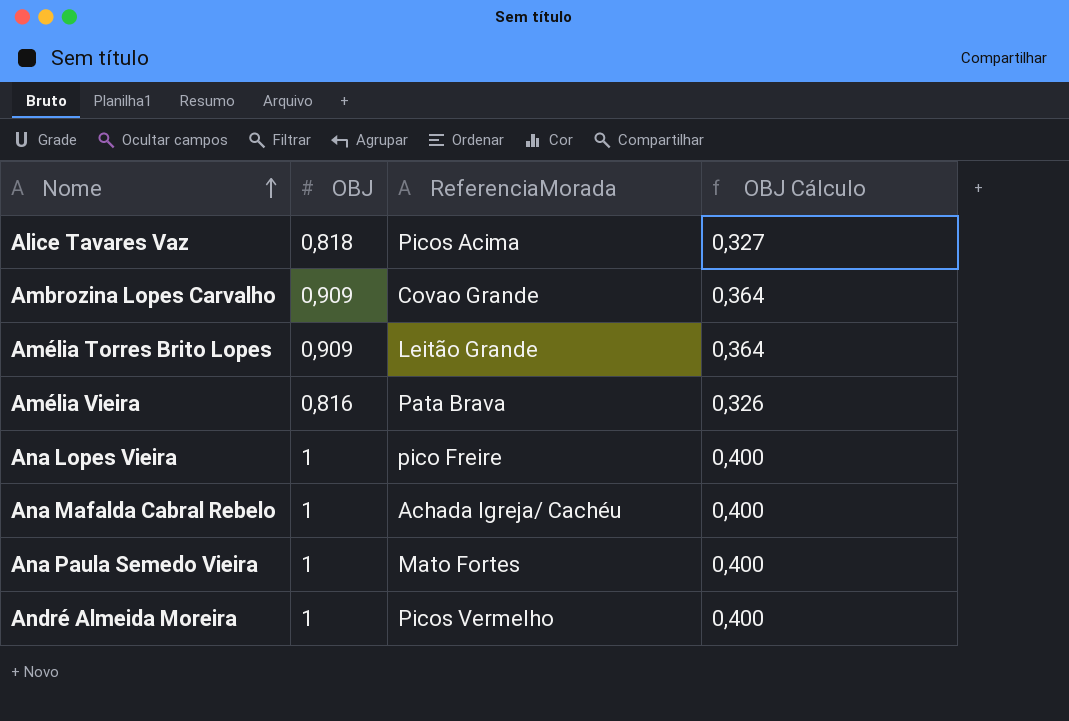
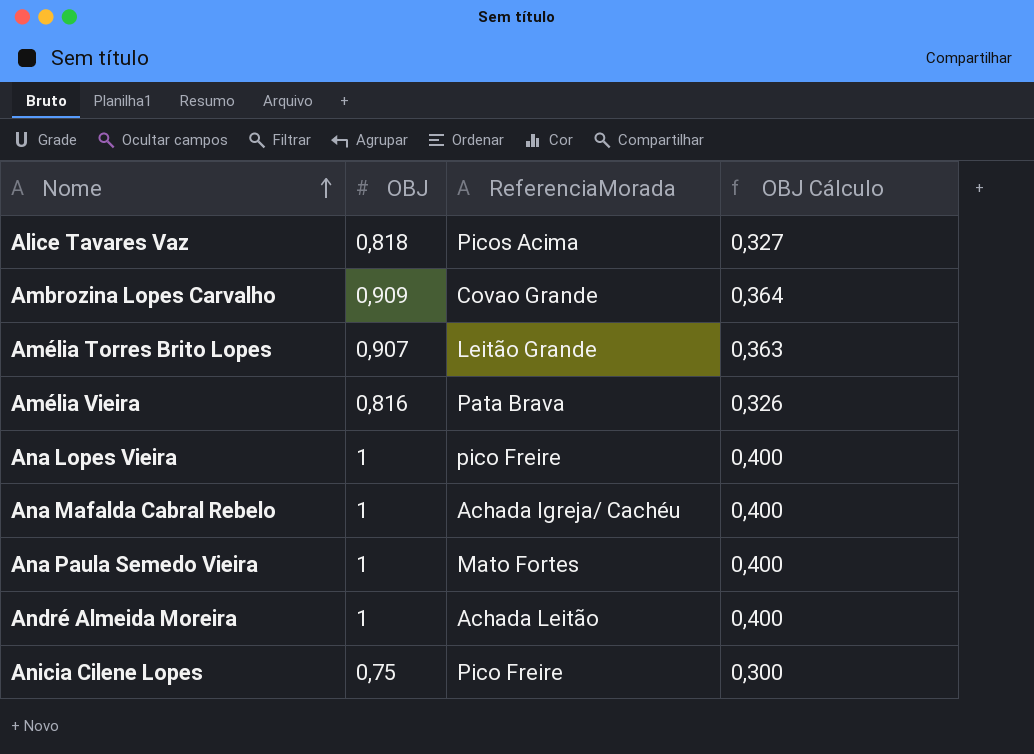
Amélia Torres Brito Lopes | OBJ: 0,909 -> 0,907
Amélia Torres Brito Lopes | OBJ Cálculo: 0,364 -> 0,363
André Almeida Moreira | ReferenciaMorada: Picos Vermelho -> Achada Leitão
row Anicia Cilene Lopes: none -> 0,75 | Pico Freire | 0,300

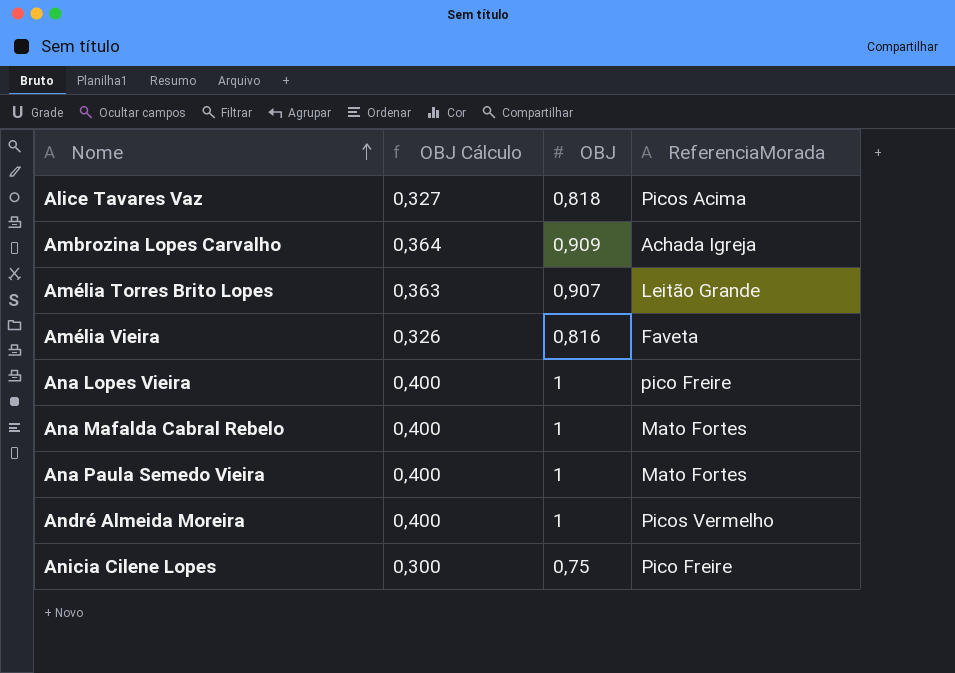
column OBJ Cálculo | position: 4 -> 2
Ambrozina Lopes Carvalho | ReferenciaMorada: Covao Grande -> Achada Igreja
Amélia Vieira | ReferenciaMorada: Pata Brava -> Faveta
Ana Mafalda Cabral Rebelo | ReferenciaMorada: Achada Igreja/ Cachéu -> Mato Fortes
André Almeida Moreira | ReferenciaMorada: Achada Leitão -> Picos Vermelho

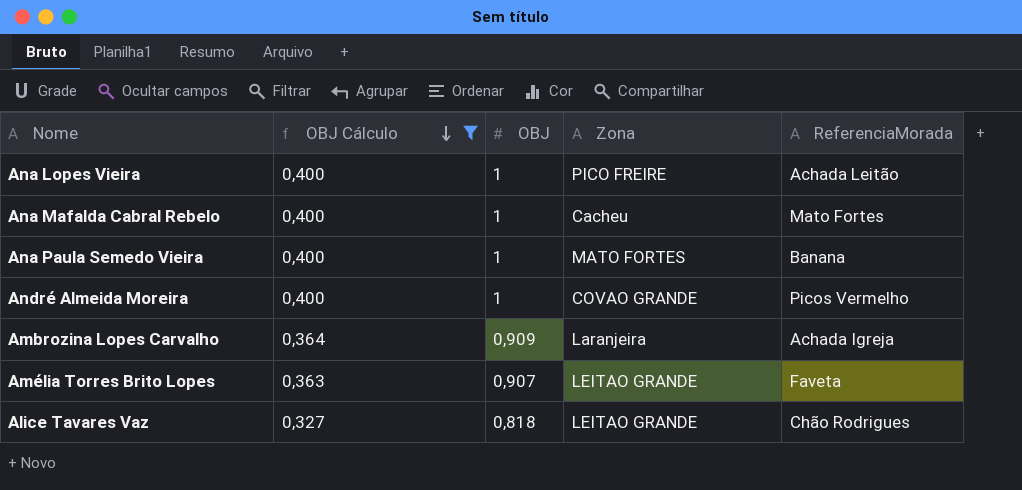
filter: none -> OBJ Cálculo >= 0,327
row order: Nome ascending -> OBJ Cálculo descending
column Zona | position: none -> 4
Ana Lopes Vieira | ReferenciaMorada: pico Freire -> Achada Leitão
Ana Paula Semedo Vieira | ReferenciaMorada: Mato Fortes -> Banana
Amélia Torres Brito Lopes | ReferenciaMorada: Leitão Grande -> Faveta
Alice Tavares Vaz | ReferenciaMorada: Picos Acima -> Chão Rodrigues

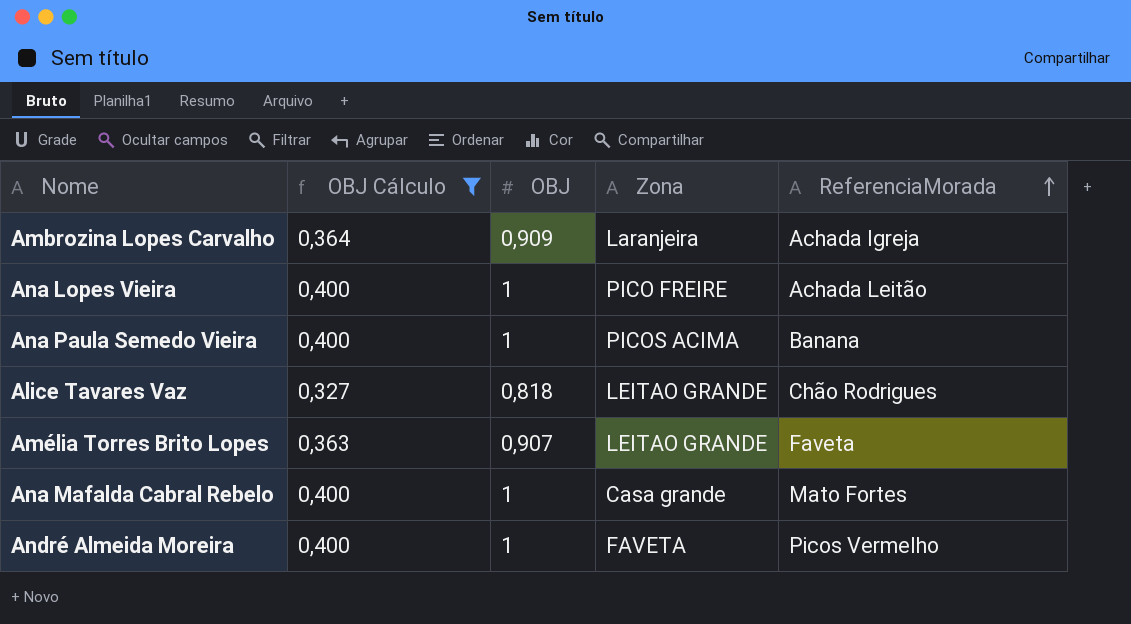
row order: OBJ Cálculo descending -> ReferenciaMorada ascending
Ana Paula Semedo Vieira | Zona: MATO FORTES -> PICOS ACIMA
Ana Mafalda Cabral Rebelo | Zona: Cacheu -> Casa grande
André Almeida Moreira | Zona: COVAO GRANDE -> FAVETA

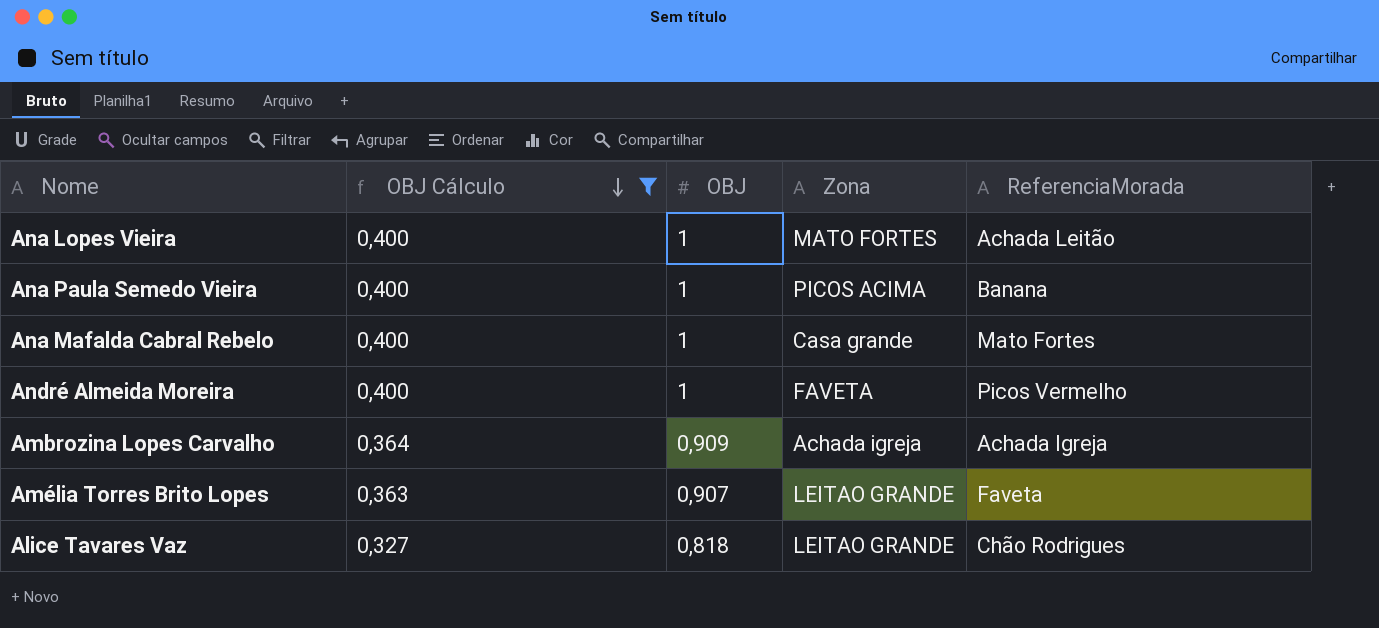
row order: ReferenciaMorada ascending -> OBJ Cálculo descending
Ana Lopes Vieira | Zona: PICO FREIRE -> MATO FORTES
Ambrozina Lopes Carvalho | Zona: Laranjeira -> Achada igreja

